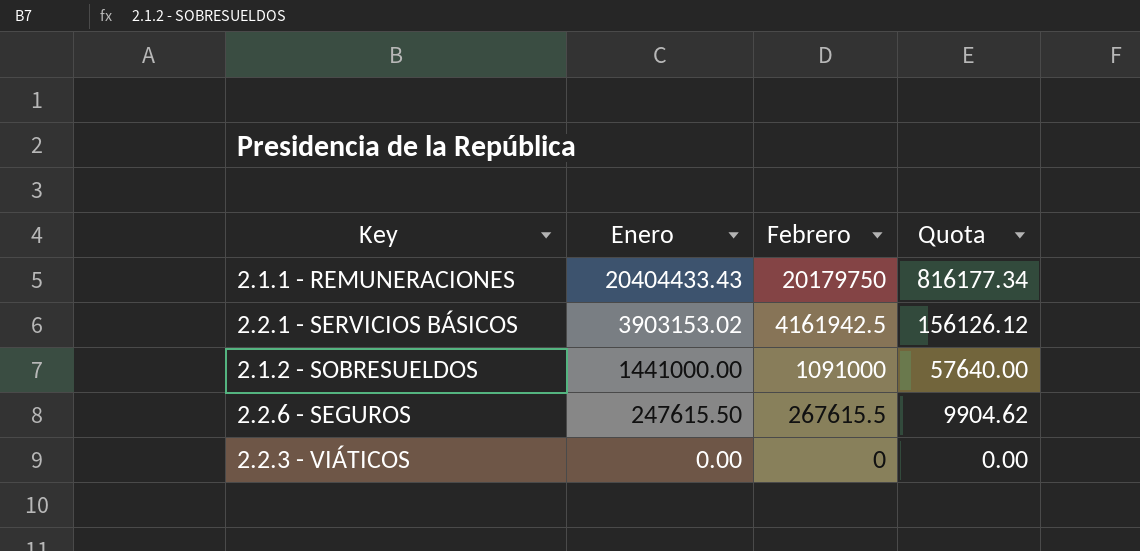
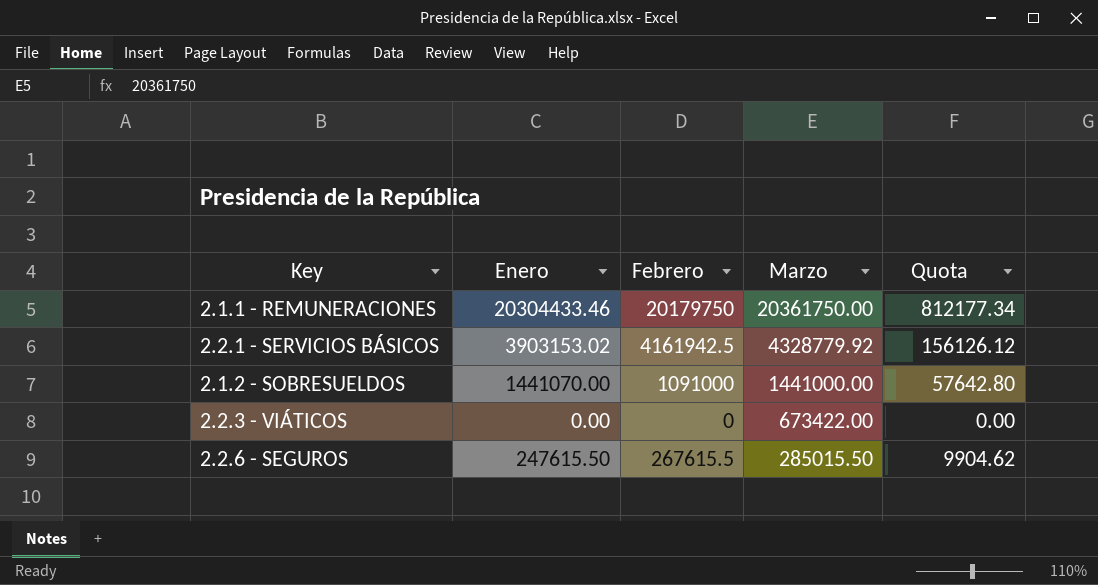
row order: Enero descending -> Marzo descending
column Marzo | position: none -> 4
2.1.1 - REMUNERACIONES | Enero: 20404433.43 -> 20304433.46
2.1.1 - REMUNERACIONES | Quota: 816177.34 -> 812177.34
2.1.2 - SOBRESUELDOS | Enero: 1441000.00 -> 1441070.00
2.1.2 - SOBRESUELDOS | Quota: 57640.00 -> 57642.80

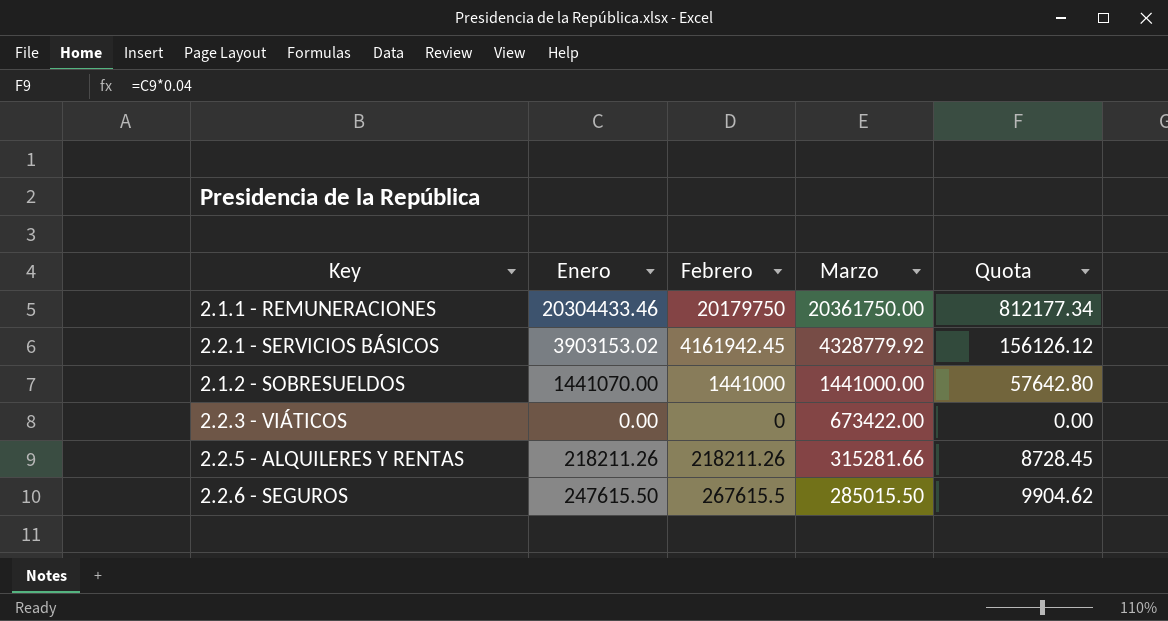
2.2.1 - SERVICIOS BÁSICOS | Febrero: 4161942.5 -> 4161942.45
2.1.2 - SOBRESUELDOS | Febrero: 1091000 -> 1441000
row 2.2.5 - ALQUILERES Y RENTAS: none -> 218211.26 | 218211.26 | 315281.66 | 8728.45

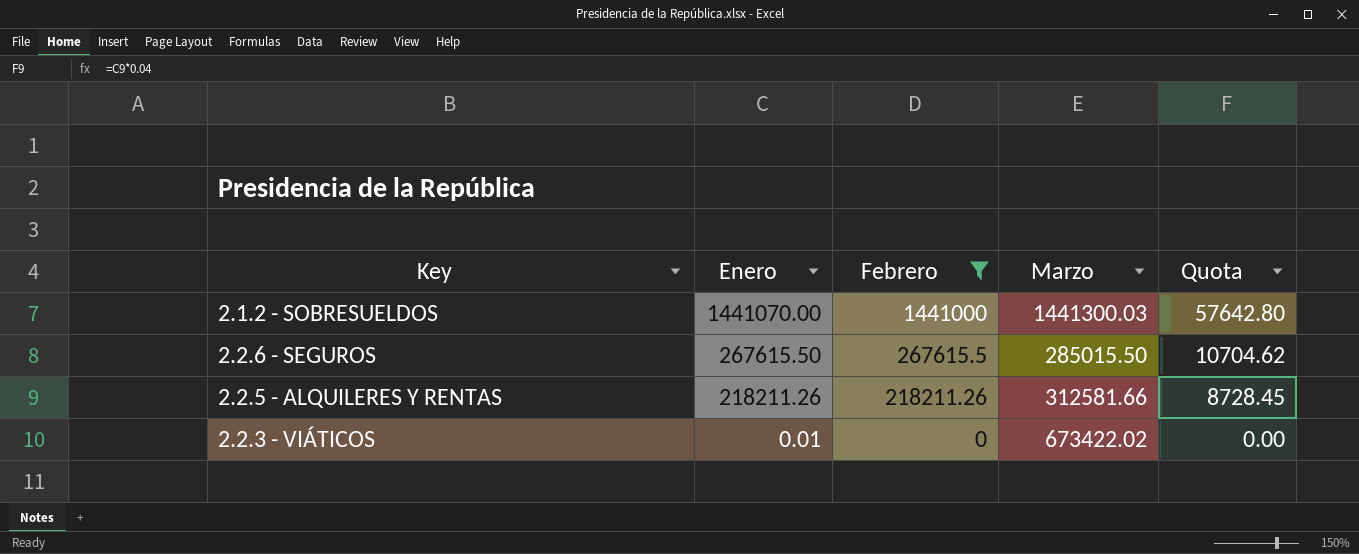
filter: none -> Febrero <= 1441000
row order: Marzo descending -> Enero descending
2.1.2 - SOBRESUELDOS | Marzo: 1441000.00 -> 1441300.03
2.2.6 - SEGUROS | Enero: 247615.50 -> 267615.50
2.2.6 - SEGUROS | Quota: 9904.62 -> 10704.62
2.2.5 - ALQUILERES Y RENTAS | Marzo: 315281.66 -> 312581.66
2.2.3 - VIÁTICOS | Enero: 0.00 -> 0.01
2.2.3 - VIÁTICOS | Marzo: 673422.00 -> 673422.02

